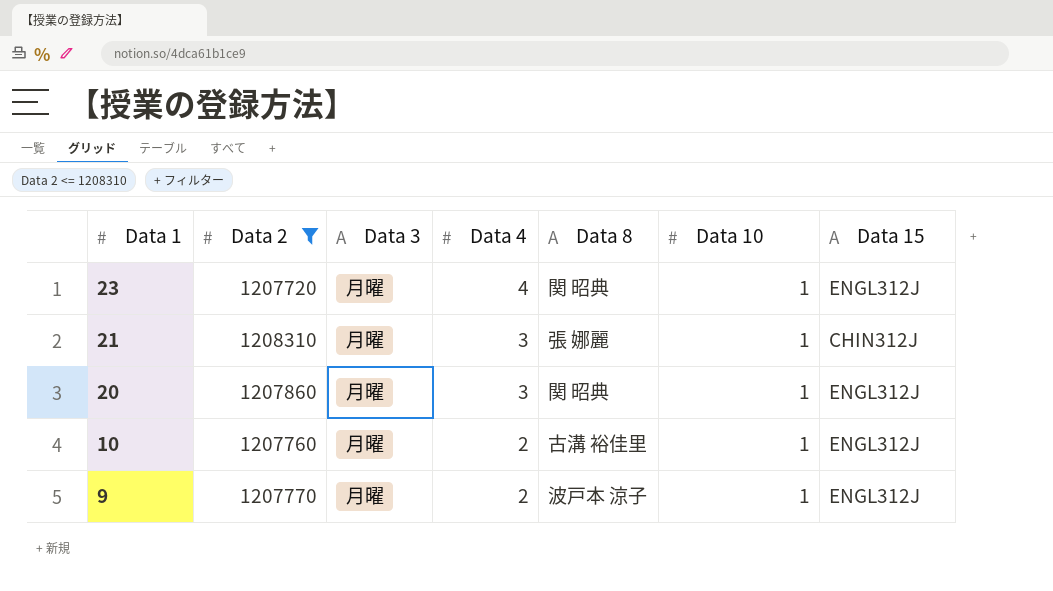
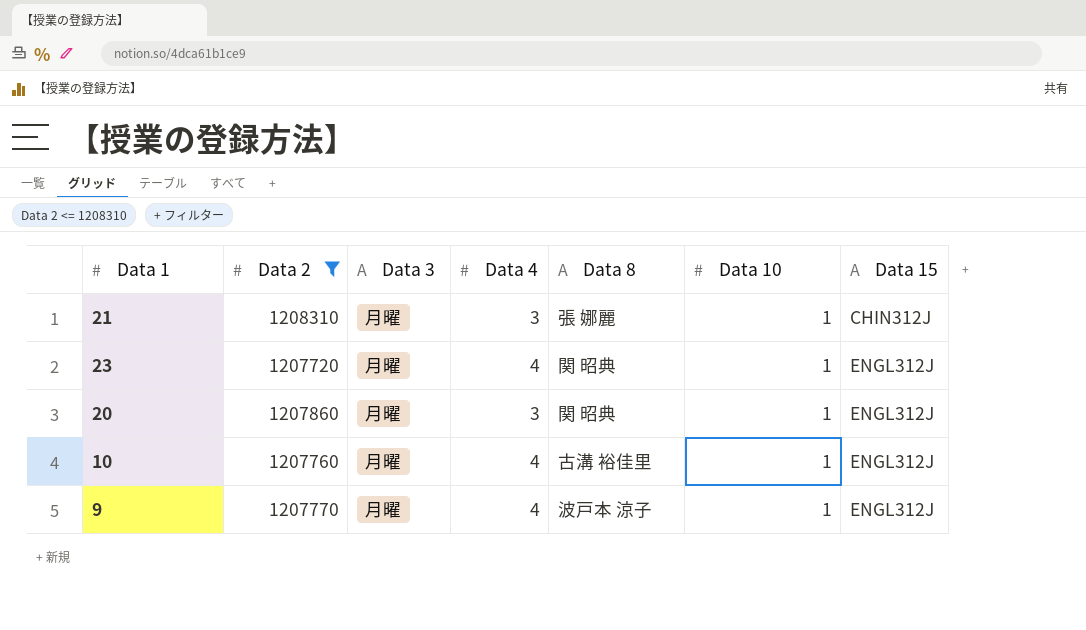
row order: Data 1 descending -> Data 15 ascending
10 | Data 4: 2 -> 4
9 | Data 4: 2 -> 4

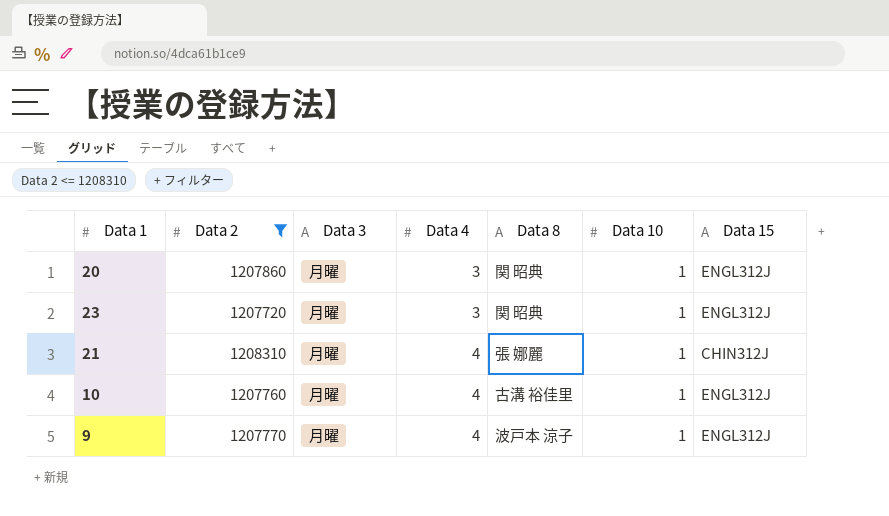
row order: Data 15 ascending -> Data 4 ascending
23 | Data 4: 4 -> 3
21 | Data 4: 3 -> 4

